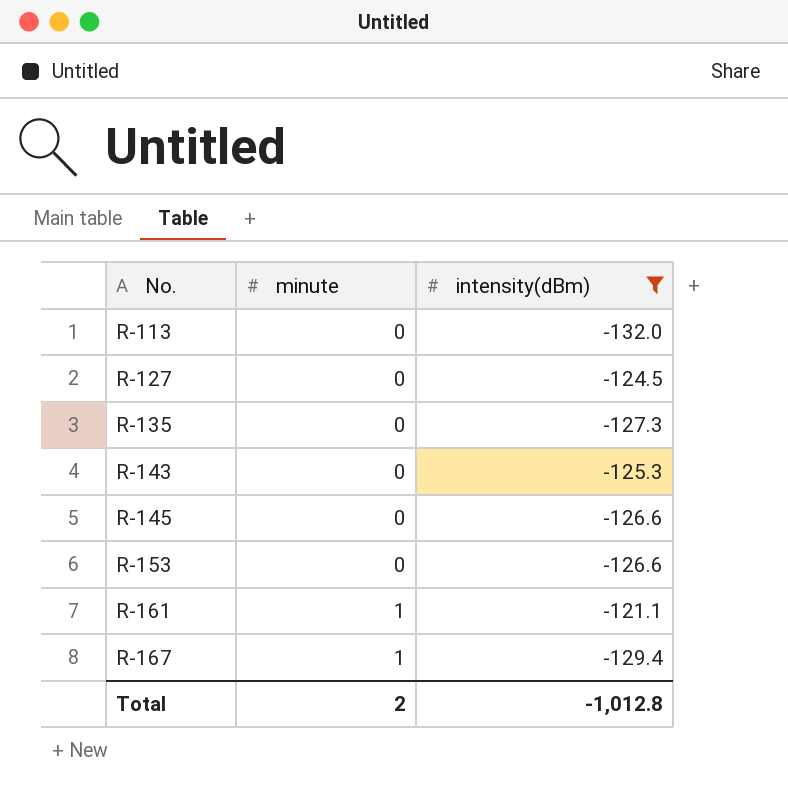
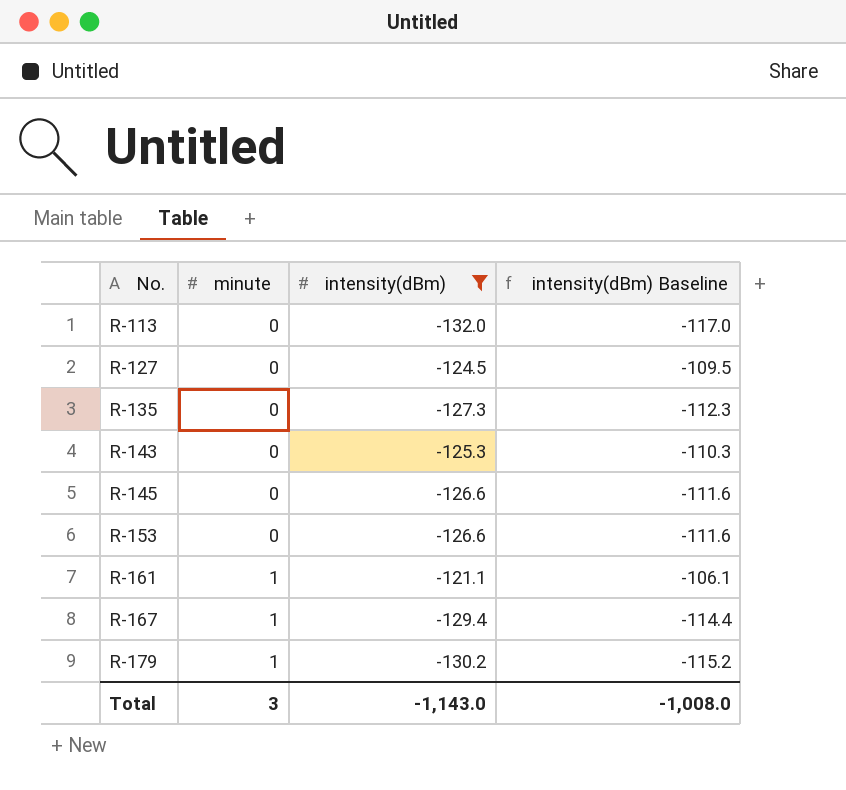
column intensity(dBm) Baseline | formula: none -> [intensity(dBm)] + 15
row R-179: none -> 1 | -130.2 | -115.2
Total | minute: 2 -> 3
Total | intensity(dBm): -1,012.8 -> -1,143.0

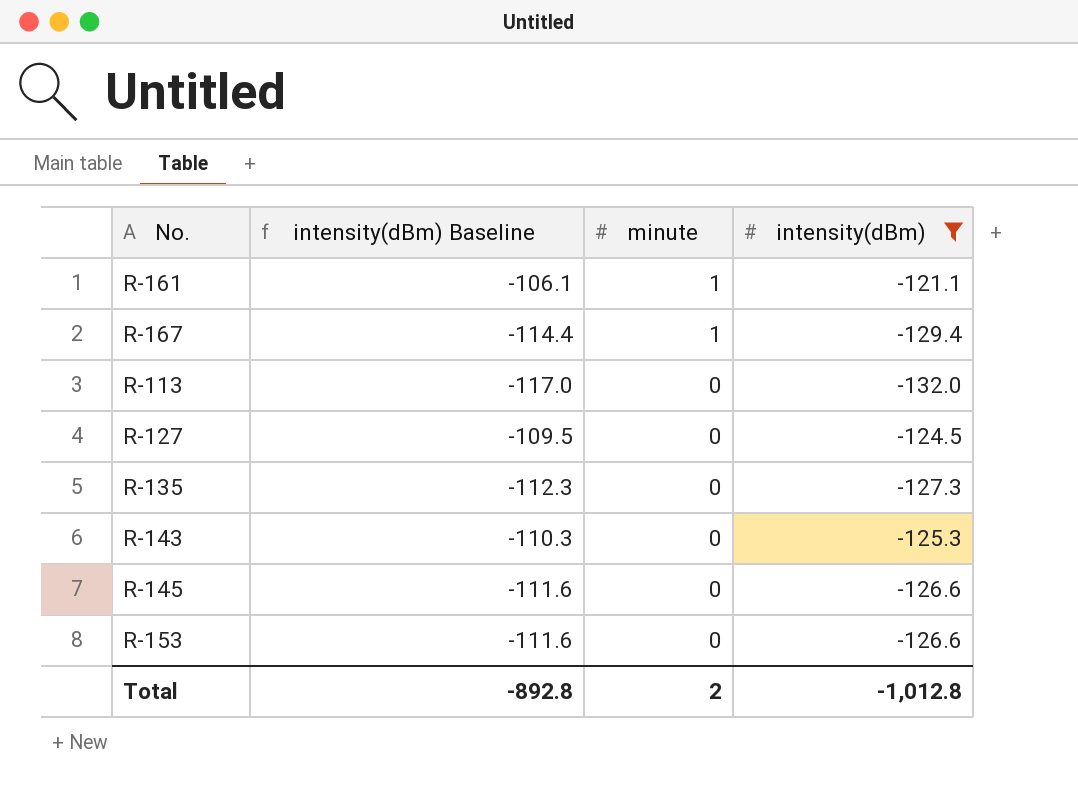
row order: No. ascending -> minute descending
column intensity(dBm) Baseline | position: 4 -> 2
row R-179: 1 | -130.2 | -115.2 -> none
Total | intensity(dBm) Baseline: -1,008.0 -> -892.8
Total | minute: 3 -> 2
Total | intensity(dBm): -1,143.0 -> -1,012.8

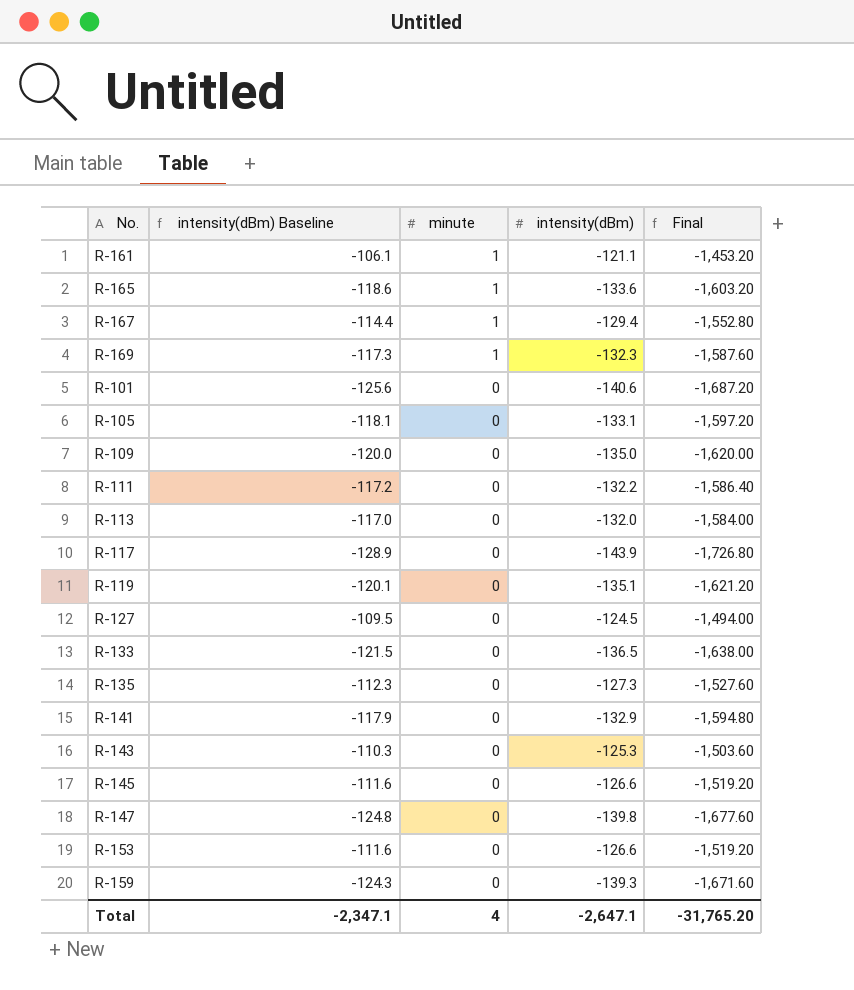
filter: intensity(dBm) >= -132.0 -> none
column Final | formula: none -> [intensity(dBm)] * 12
Total | intensity(dBm) Baseline: -892.8 -> -2,347.1
Total | minute: 2 -> 4
Total | intensity(dBm): -1,012.8 -> -2,647.1

